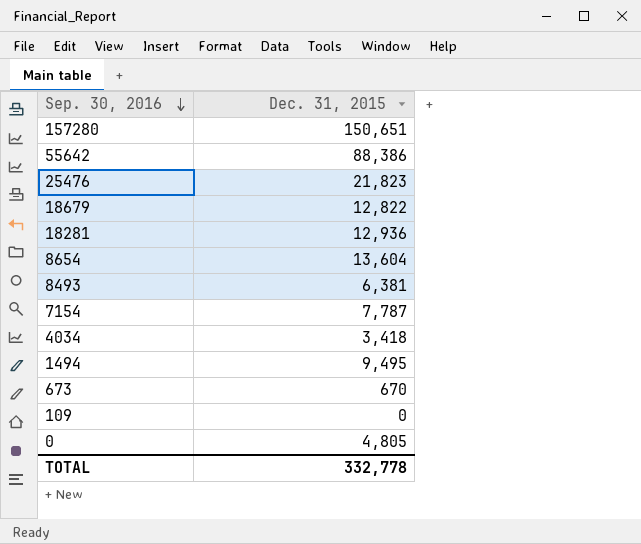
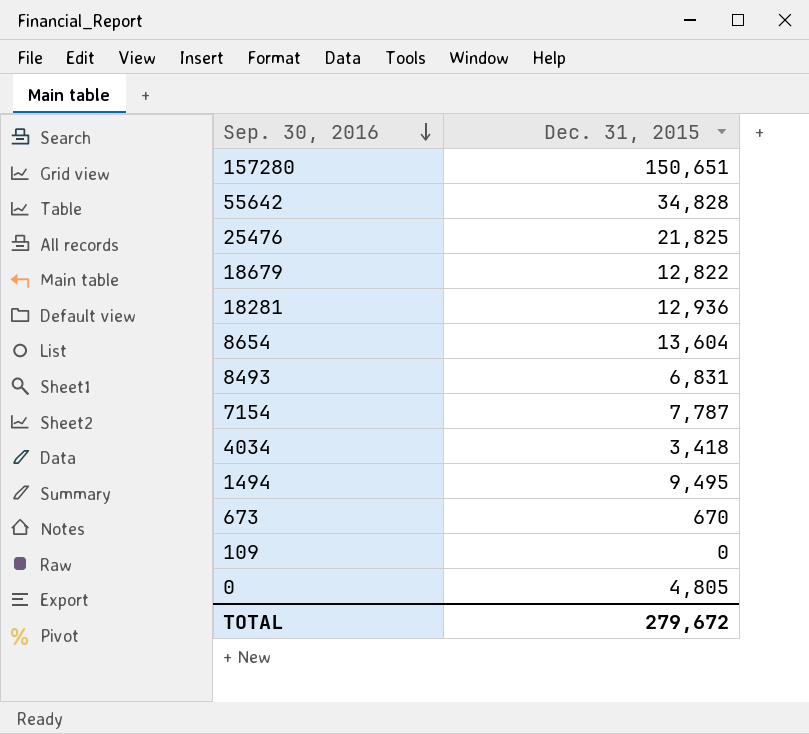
55642 | Dec. 31, 2015: 88,386 -> 34,828
25476 | Dec. 31, 2015: 21,823 -> 21,825
8493 | Dec. 31, 2015: 6,381 -> 6,831
TOTAL | Dec. 31, 2015: 332,778 -> 279,672

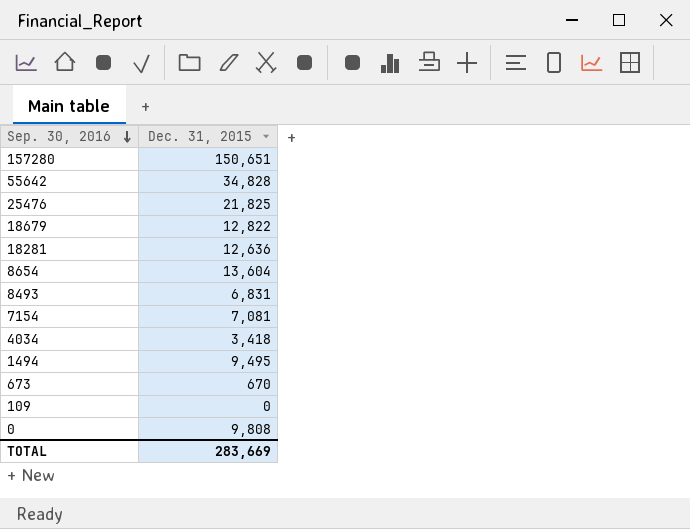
18281 | Dec. 31, 2015: 12,936 -> 12,636
7154 | Dec. 31, 2015: 7,787 -> 7,081
0 | Dec. 31, 2015: 4,805 -> 9,808
TOTAL | Dec. 31, 2015: 279,672 -> 283,669

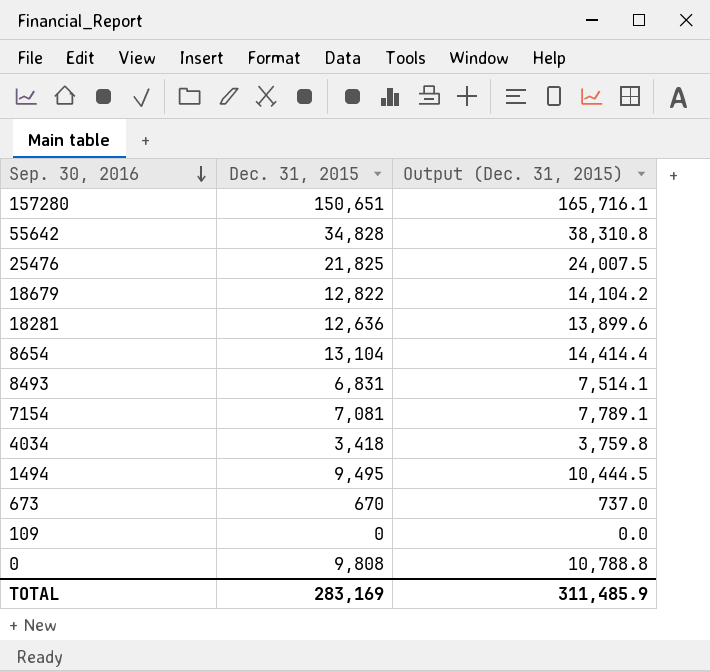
column Output (Dec. 31, 2015) | formula: none -> [Dec. 31, 2015] * 1.1
8654 | Dec. 31, 2015: 13,604 -> 13,104
TOTAL | Dec. 31, 2015: 283,669 -> 283,169

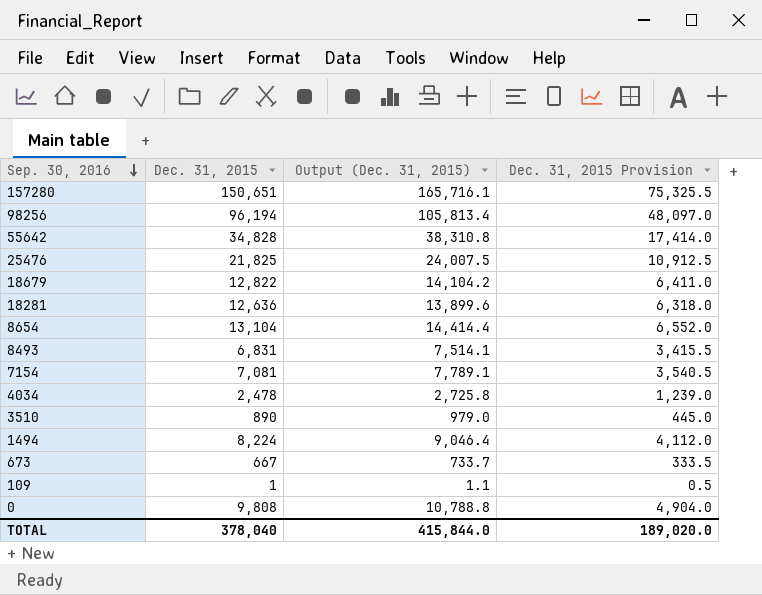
column Dec. 31, 2015 Provision | formula: none -> [Dec. 31, 2015] * 0.5
row 98256: none -> 96,194 | 105,813.4 | 48,097.0
4034 | Dec. 31, 2015: 3,418 -> 2,478
4034 | Output (Dec. 31, 2015): 3,759.8 -> 2,725.8
row 3510: none -> 890 | 979.0 | 445.0
1494 | Dec. 31, 2015: 9,495 -> 8,224
1494 | Output (Dec. 31, 2015): 10,444.5 -> 9,046.4
673 | Dec. 31, 2015: 670 -> 667
673 | Output (Dec. 31, 2015): 737.0 -> 733.7
109 | Dec. 31, 2015: 0 -> 1
109 | Output (Dec. 31, 2015): 0.0 -> 1.1
TOTAL | Dec. 31, 2015: 283,169 -> 378,040
TOTAL | Output (Dec. 31, 2015): 311,485.9 -> 415,844.0

